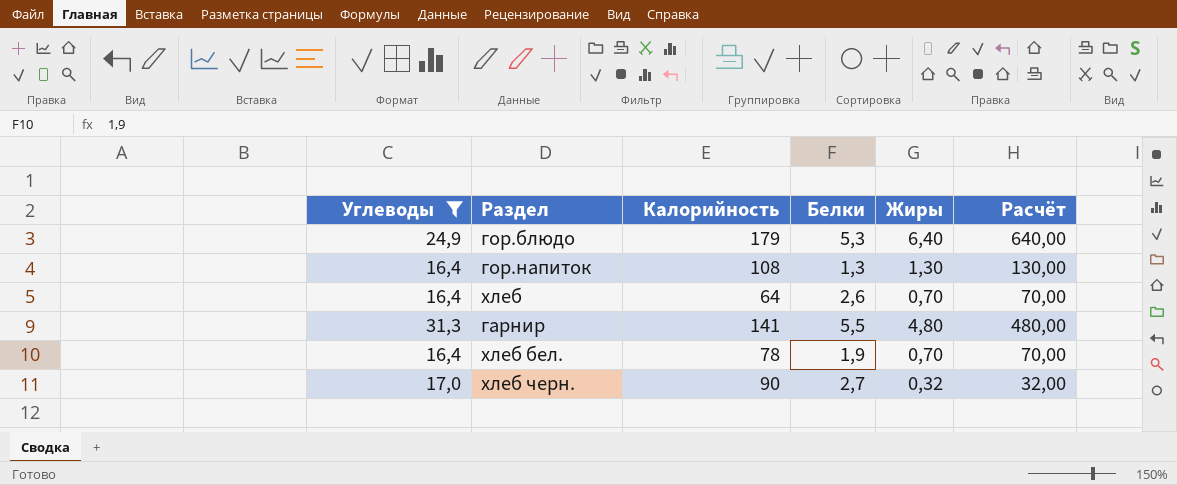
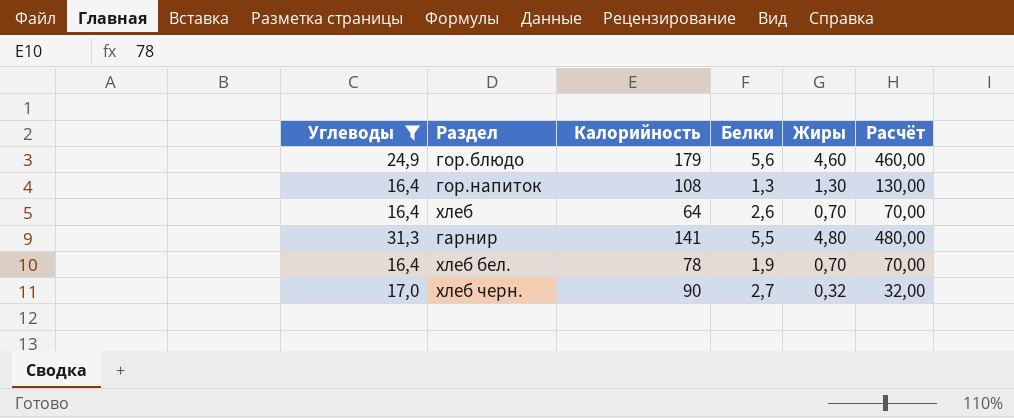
гор.блюдо | Белки: 5,3 -> 5,6
гор.блюдо | Жиры: 6,40 -> 4,60
гор.блюдо | Расчёт: 640,00 -> 460,00

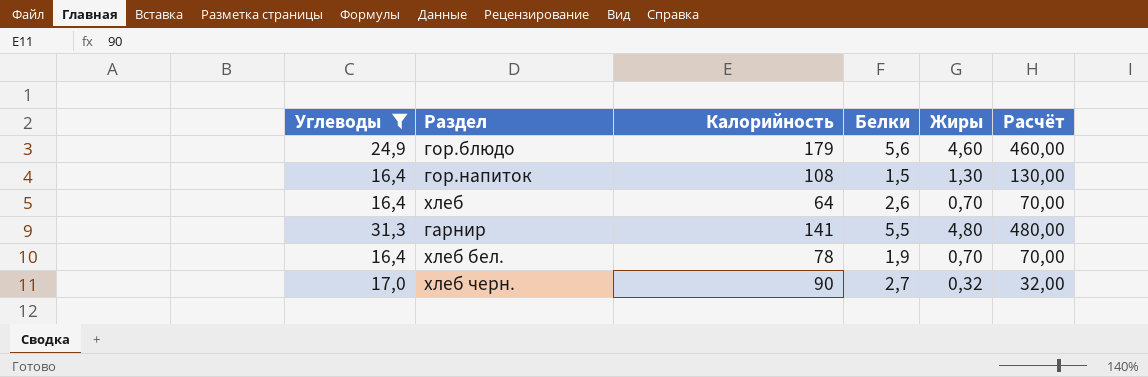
гор.напиток | Белки: 1,3 -> 1,5

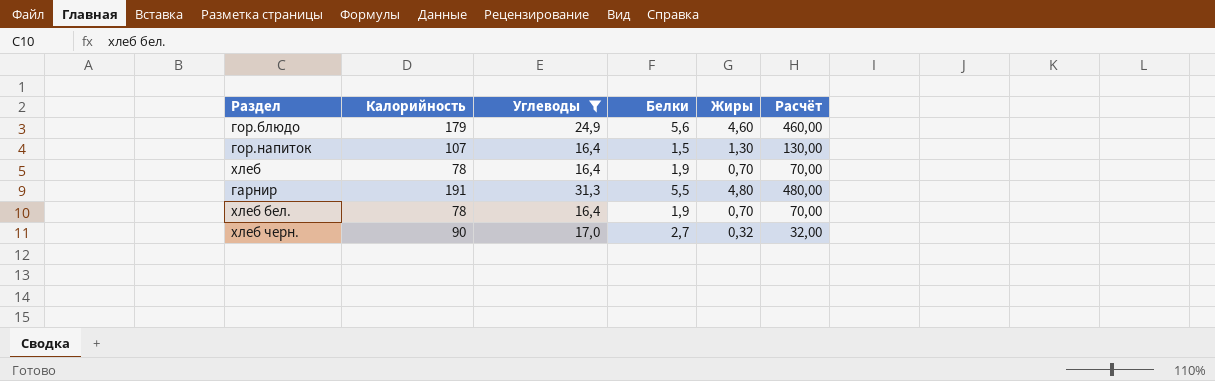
column Углеводы | position: 1 -> 3
гор.напиток | Калорийность: 108 -> 107
хлеб | Калорийность: 64 -> 78
хлеб | Белки: 2,6 -> 1,9
гарнир | Калорийность: 141 -> 191

